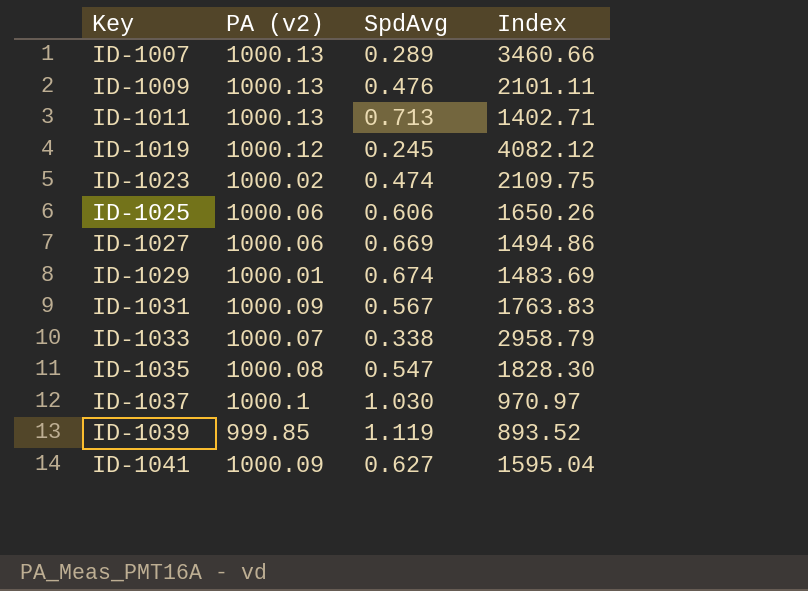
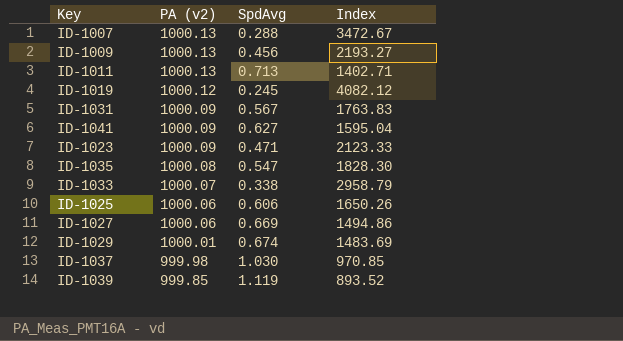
row order: Key ascending -> PA (v2) descending
ID-1007 | SpdAvg: 0.289 -> 0.288
ID-1007 | Index: 3460.66 -> 3472.67
ID-1009 | SpdAvg: 0.476 -> 0.456
ID-1009 | Index: 2101.11 -> 2193.27
ID-1023 | PA (v2): 1000.02 -> 1000.09
ID-1023 | SpdAvg: 0.474 -> 0.471
ID-1023 | Index: 2109.75 -> 2123.33
ID-1037 | PA (v2): 1000.1 -> 999.98
ID-1037 | Index: 970.97 -> 970.85

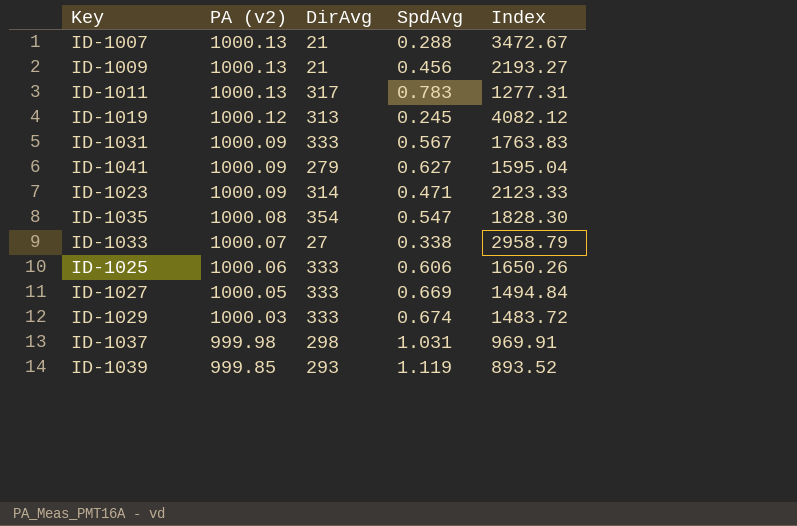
column DirAvg | position: none -> 3
ID-1011 | SpdAvg: 0.713 -> 0.783
ID-1011 | Index: 1402.71 -> 1277.31
ID-1027 | PA (v2): 1000.06 -> 1000.05
ID-1027 | Index: 1494.86 -> 1494.84
ID-1029 | PA (v2): 1000.01 -> 1000.03
ID-1029 | Index: 1483.69 -> 1483.72
ID-1037 | SpdAvg: 1.030 -> 1.031
ID-1037 | Index: 970.85 -> 969.91

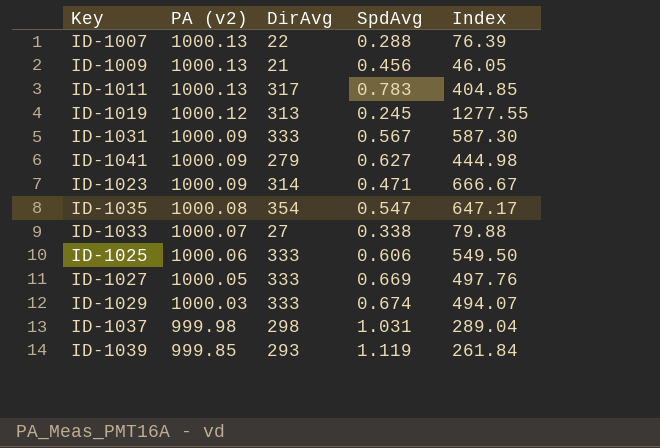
column Index | formula: [PA (v2)] / [SpdAvg] -> [DirAvg] / [SpdAvg]
ID-1007 | DirAvg: 21 -> 22

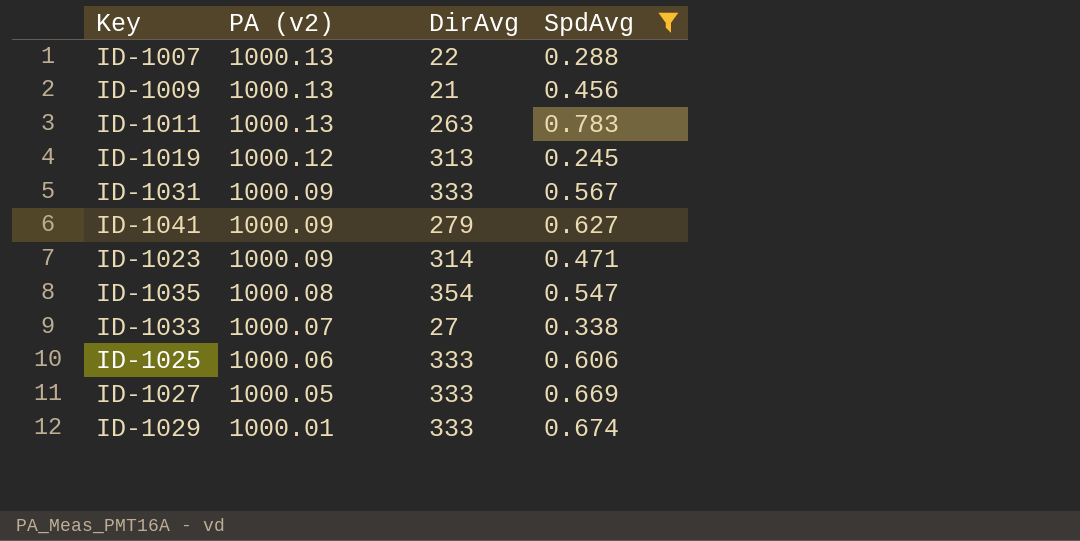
filter: none -> SpdAvg <= 0.783
column Index | formula: [DirAvg] / [SpdAvg] -> none
ID-1011 | DirAvg: 317 -> 263
ID-1029 | PA (v2): 1000.03 -> 1000.01

